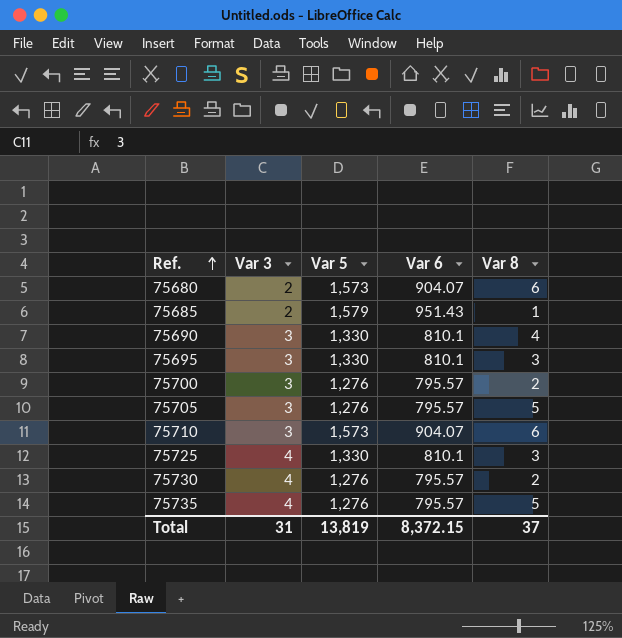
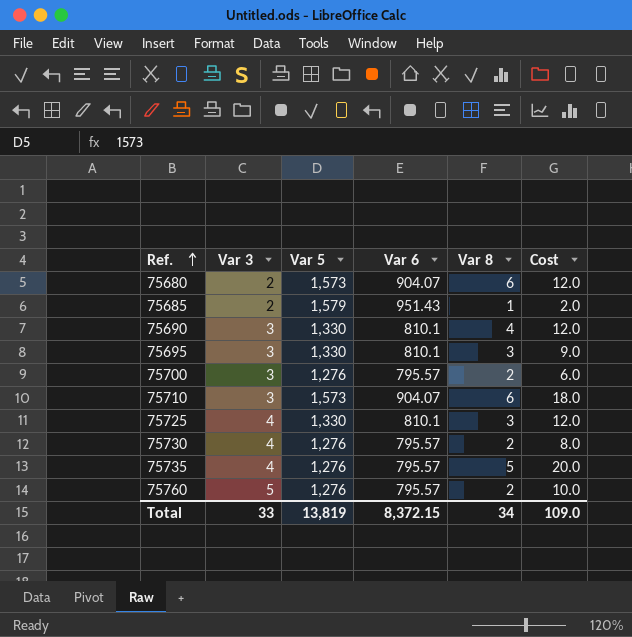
column Cost | formula: none -> [Var 3] * [Var 8]
row 75705: 3 | 1,276 | 795.57 | 5 -> none
row 75760: none -> 5 | 1,276 | 795.57 | 2 | 10.0
Total | Var 3: 31 -> 33
Total | Var 8: 37 -> 34

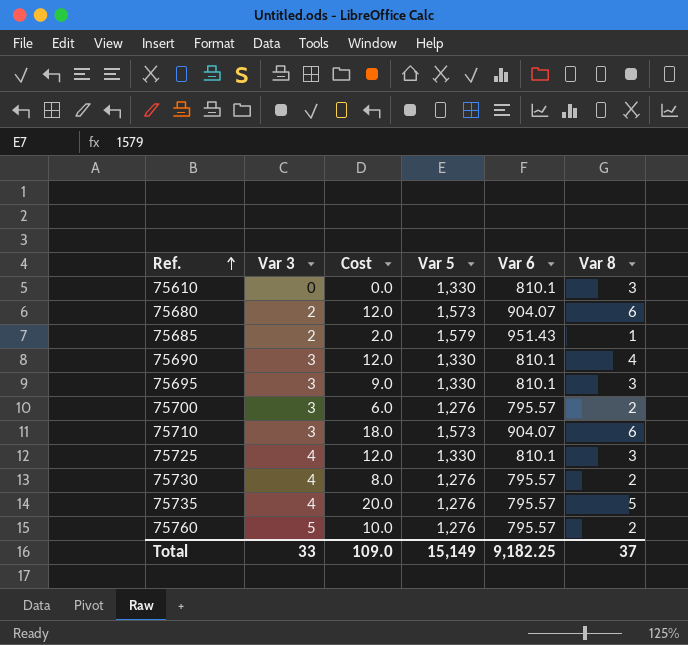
column Cost | position: 6 -> 3
row 75610: none -> 0 | 0.0 | 1,330 | 810.1 | 3
Total | Var 5: 13,819 -> 15,149
Total | Var 6: 8,372.15 -> 9,182.25
Total | Var 8: 34 -> 37

